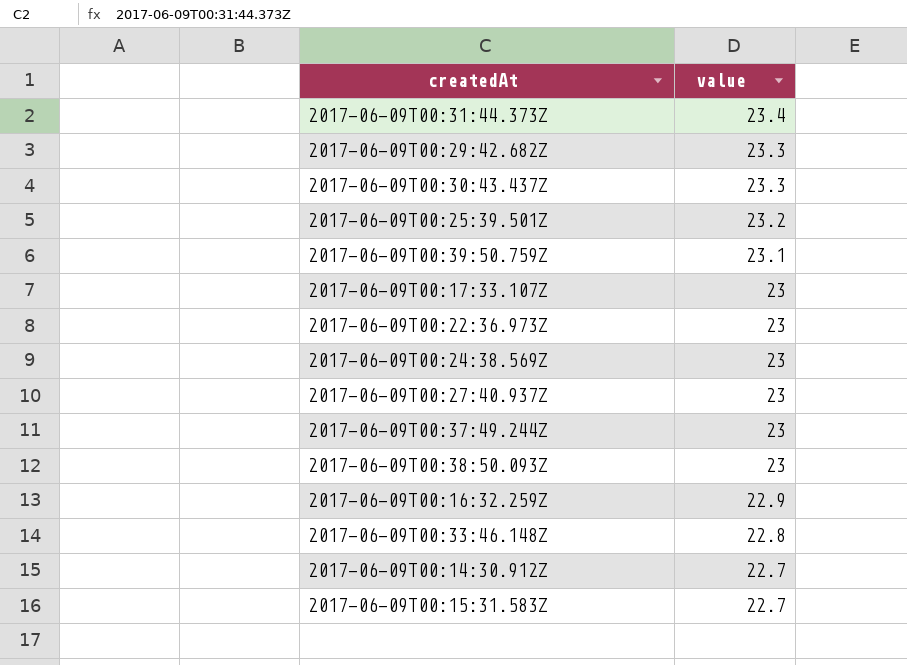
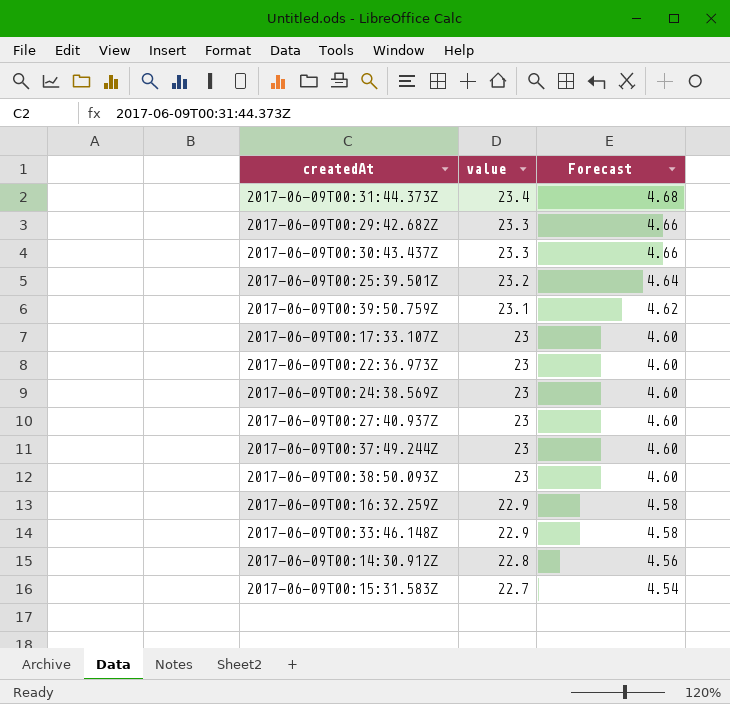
column Forecast | formula: none -> [value] * 0.2
2017-06-09T00:33:46.148Z | value: 22.8 -> 22.9
2017-06-09T00:14:30.912Z | value: 22.7 -> 22.8

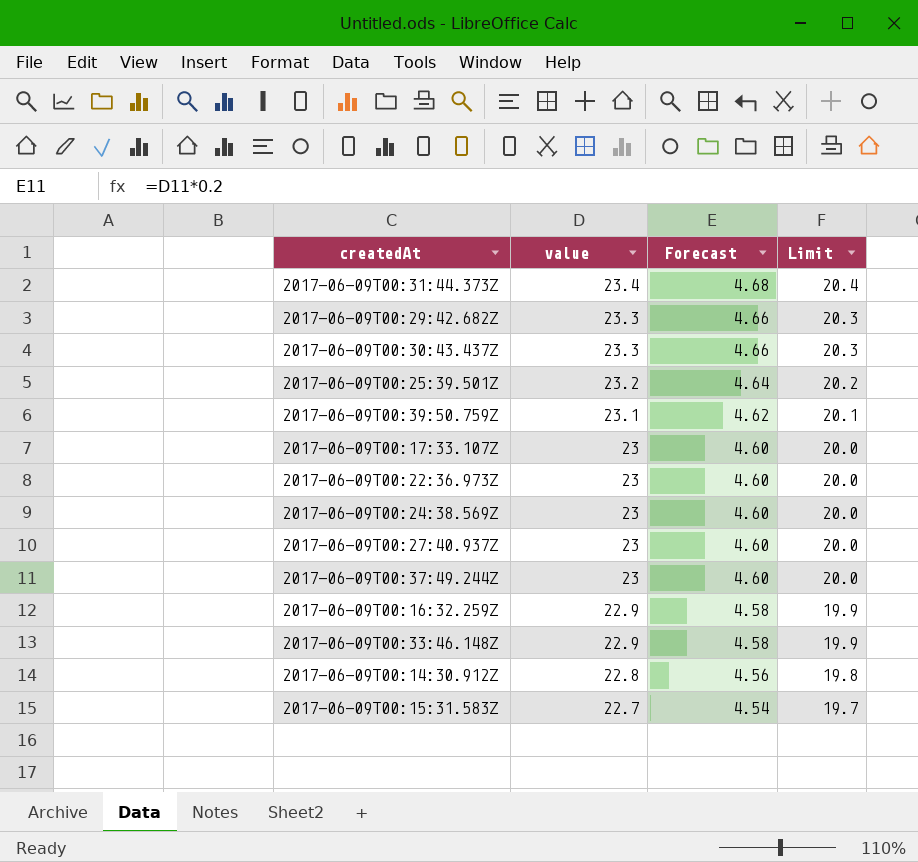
column Limit | formula: none -> [value] - 3
row 2017-06-09T00:38:50.093Z: 23 | 4.60 -> none

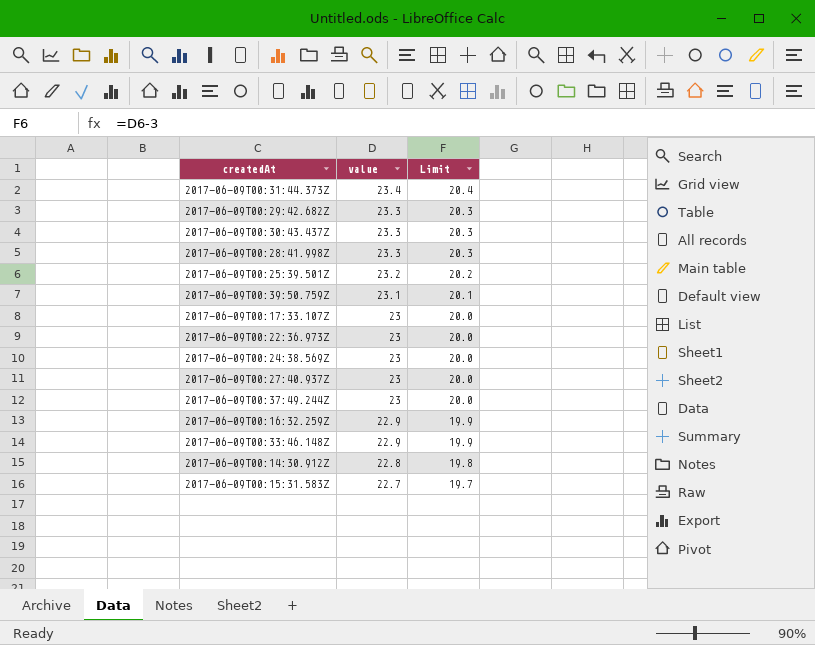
column Forecast | formula: [value] * 0.2 -> none
row 2017-06-09T00:28:41.998Z: none -> 23.3 | 20.3

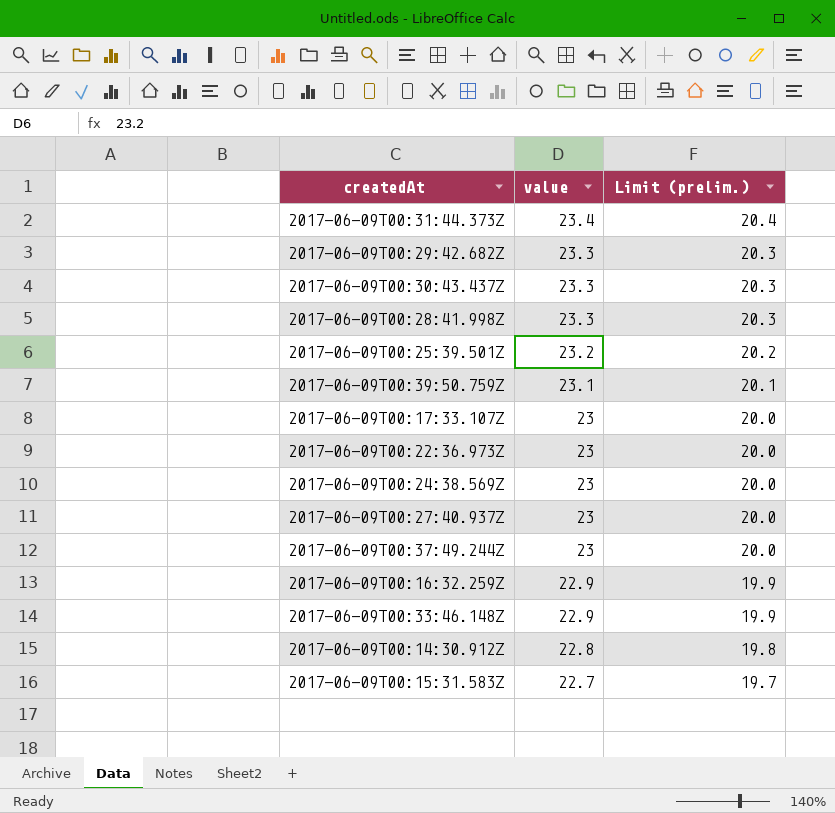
column name: Limit -> Limit (prelim.)

